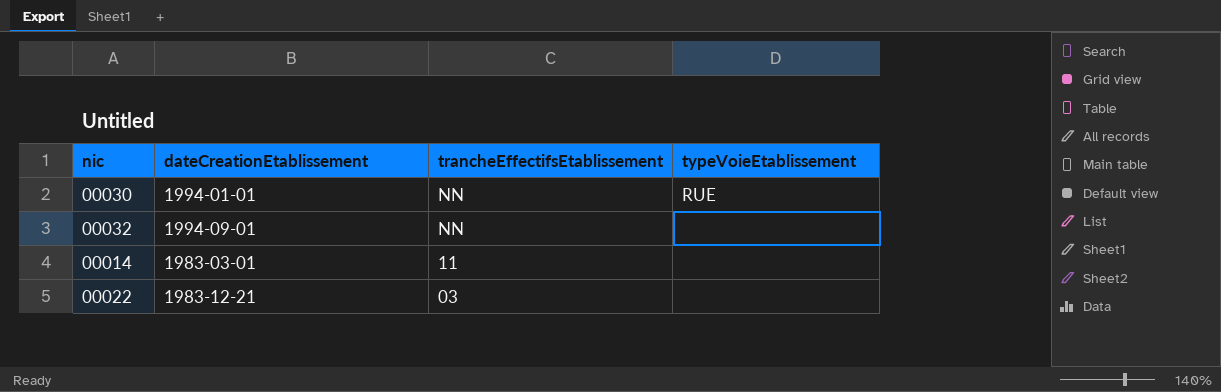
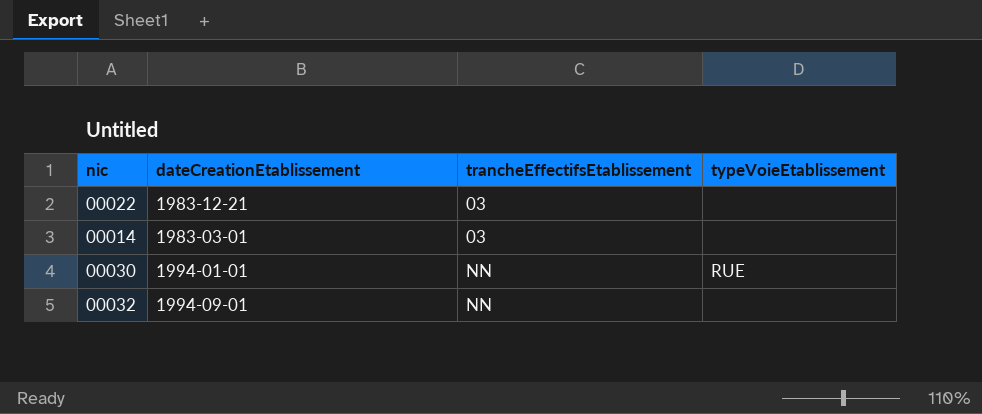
row order: trancheEffectifsEtablissement descending -> trancheEffectifsEtablissement ascending
00014 | trancheEffectifsEtablissement: 11 -> 03

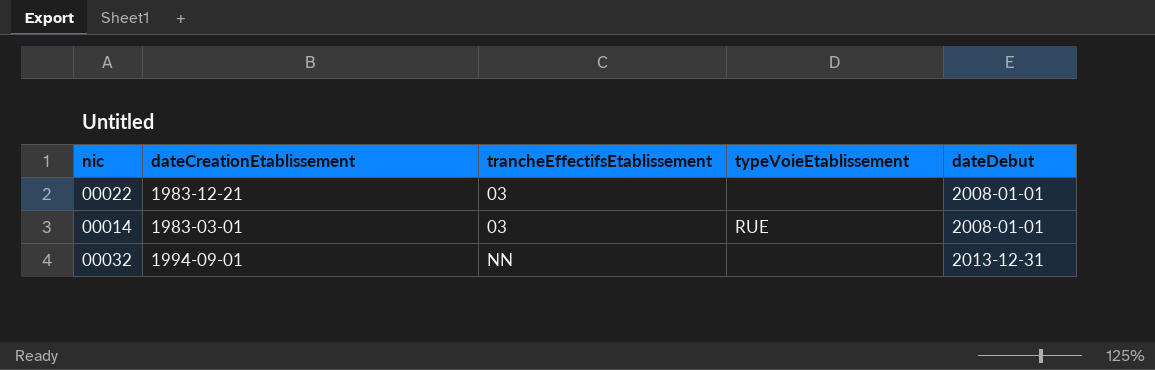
column dateDebut | position: none -> 5
row 00030: 1994-01-01 | NN | RUE -> none
00014 | typeVoieEtablissement: none -> RUE

